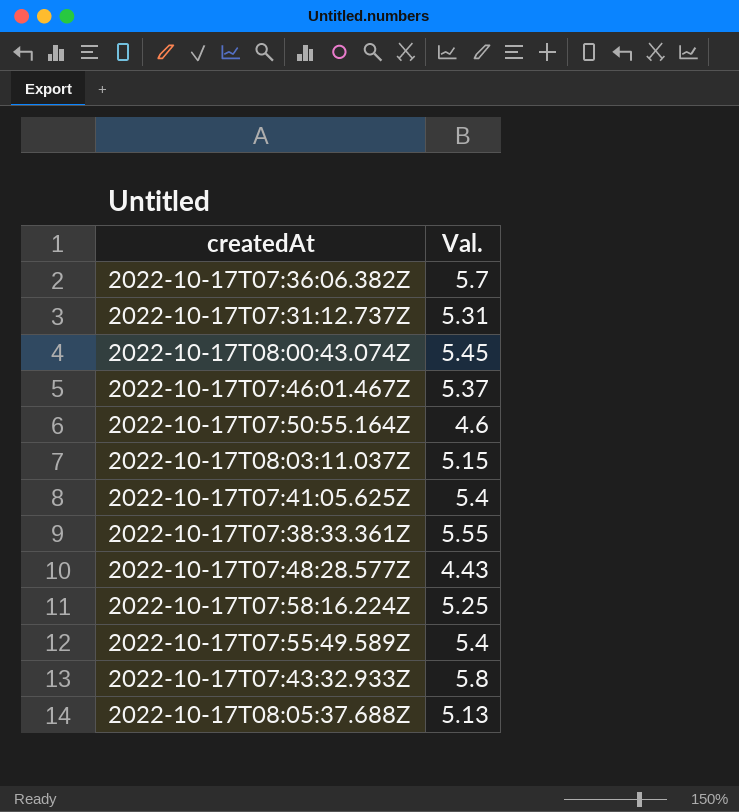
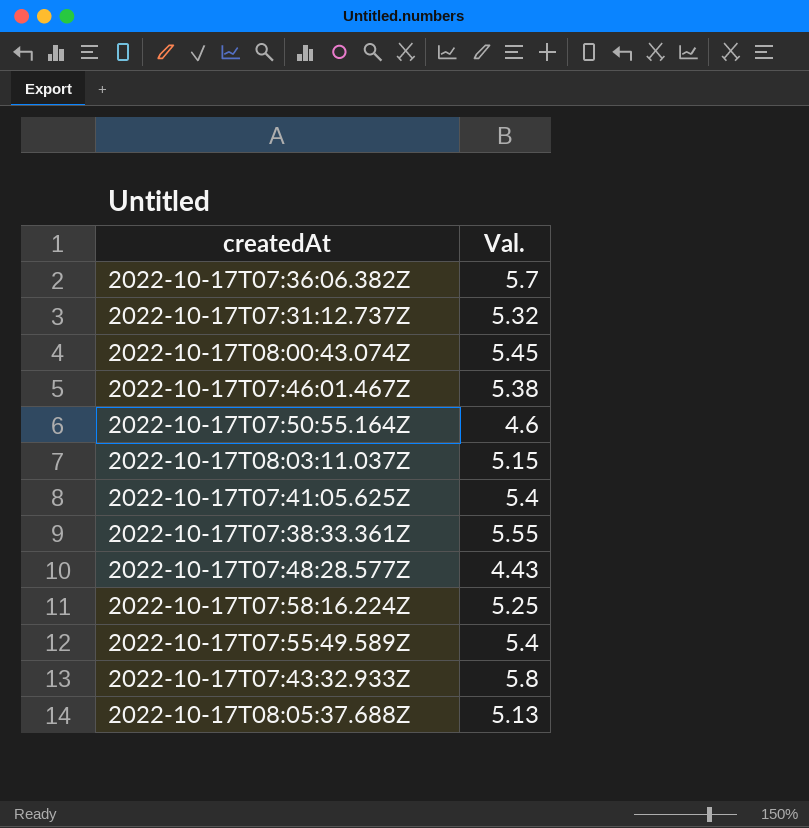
2022-10-17T07:31:12.737Z | Val.: 5.31 -> 5.32
2022-10-17T07:46:01.467Z | Val.: 5.37 -> 5.38

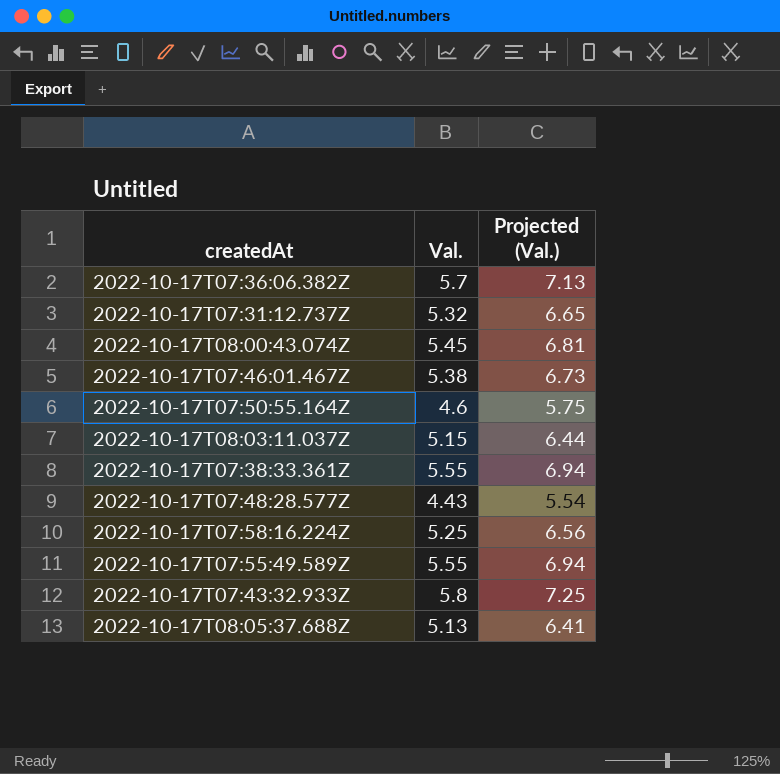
column Projected (Val.) | formula: none -> [Val.] * 1.25
row 2022-10-17T07:41:05.625Z: 5.4 -> none
2022-10-17T07:55:49.589Z | Val.: 5.4 -> 5.55

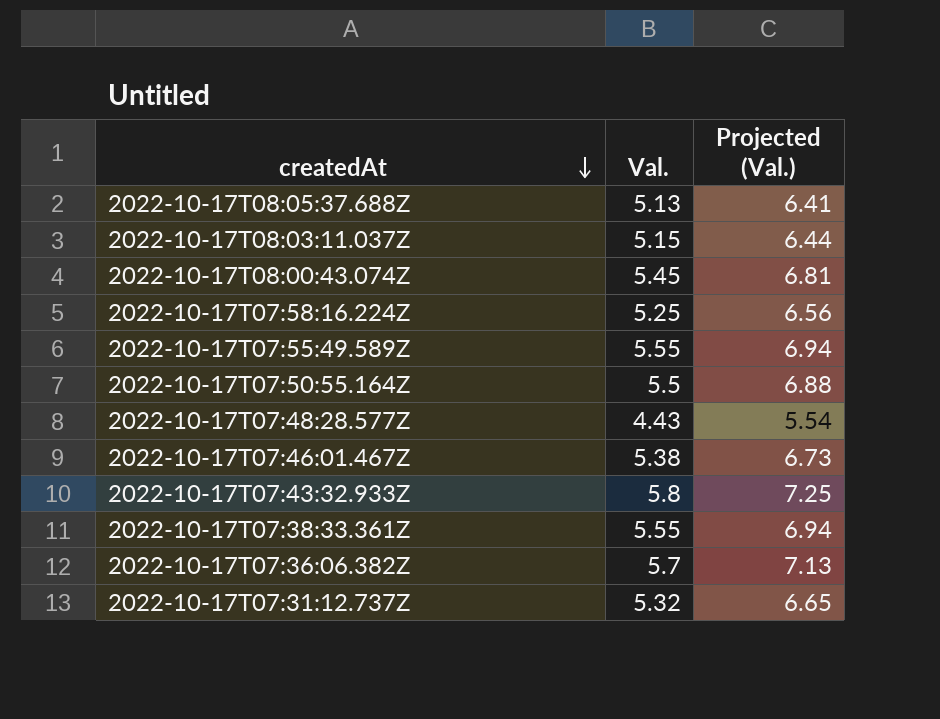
row order: none -> createdAt descending
2022-10-17T07:50:55.164Z | Val.: 4.6 -> 5.5
2022-10-17T07:50:55.164Z | Projected (Val.): 5.75 -> 6.88

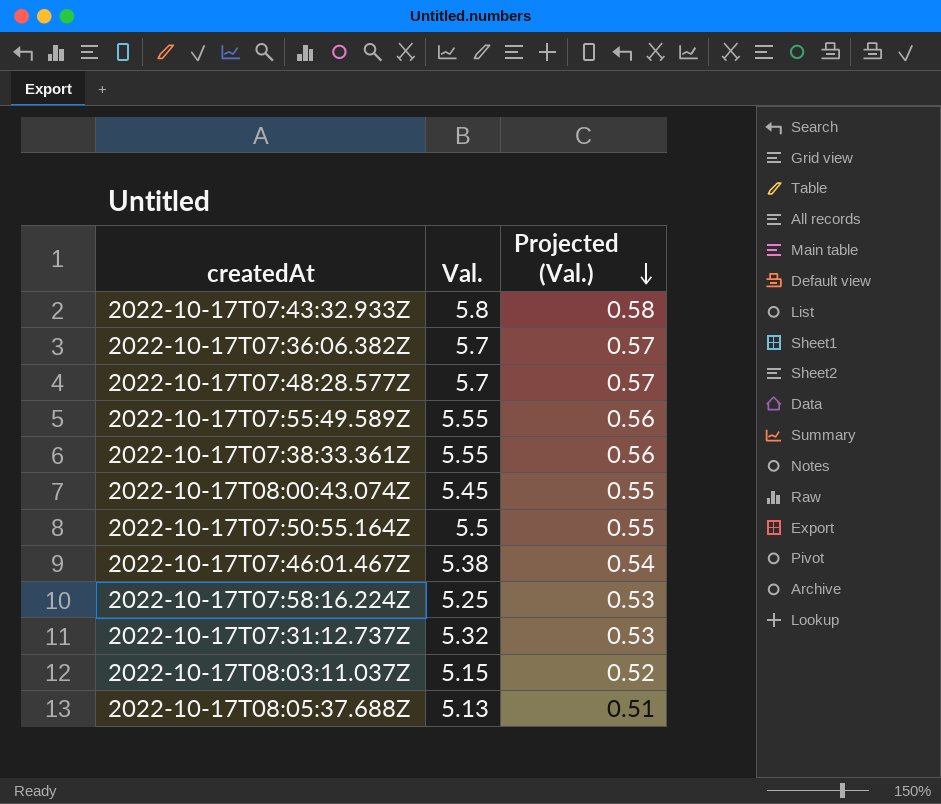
row order: createdAt descending -> Projected (Val.) descending
column Projected (Val.) | formula: [Val.] * 1.25 -> [Val.] * 0.1
2022-10-17T07:48:28.577Z | Val.: 4.43 -> 5.7

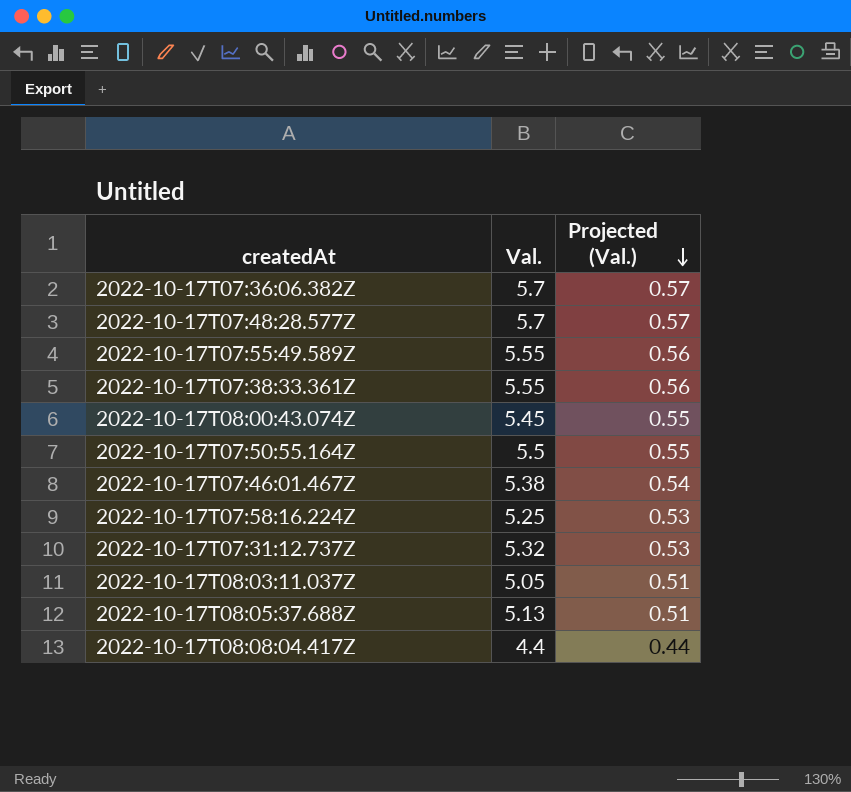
row 2022-10-17T07:43:32.933Z: 5.8 | 0.58 -> none
2022-10-17T08:03:11.037Z | Val.: 5.15 -> 5.05
2022-10-17T08:03:11.037Z | Projected (Val.): 0.52 -> 0.51
row 2022-10-17T08:08:04.417Z: none -> 4.4 | 0.44

